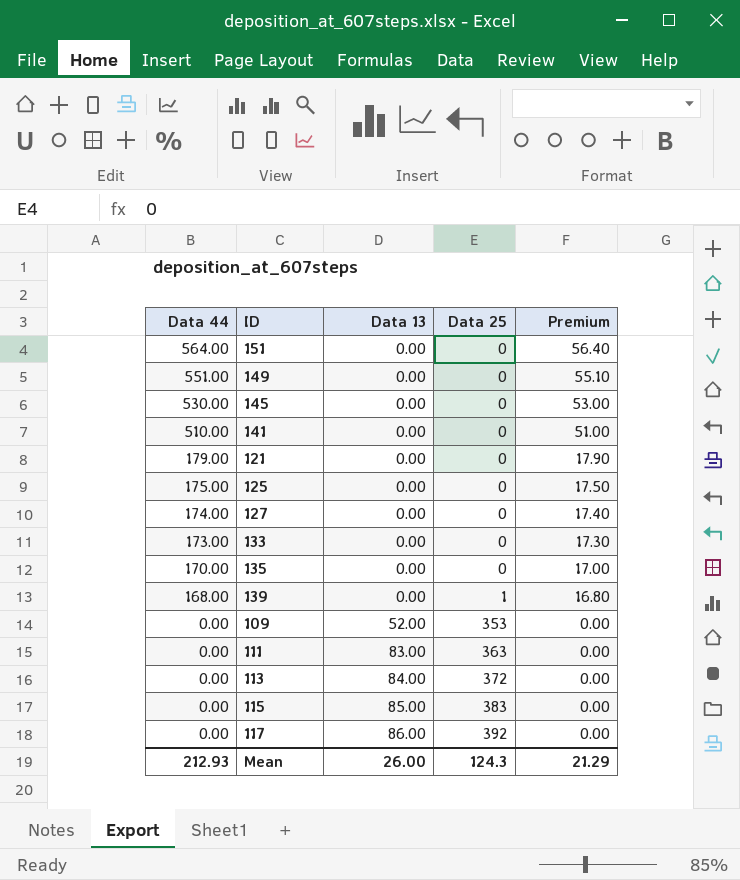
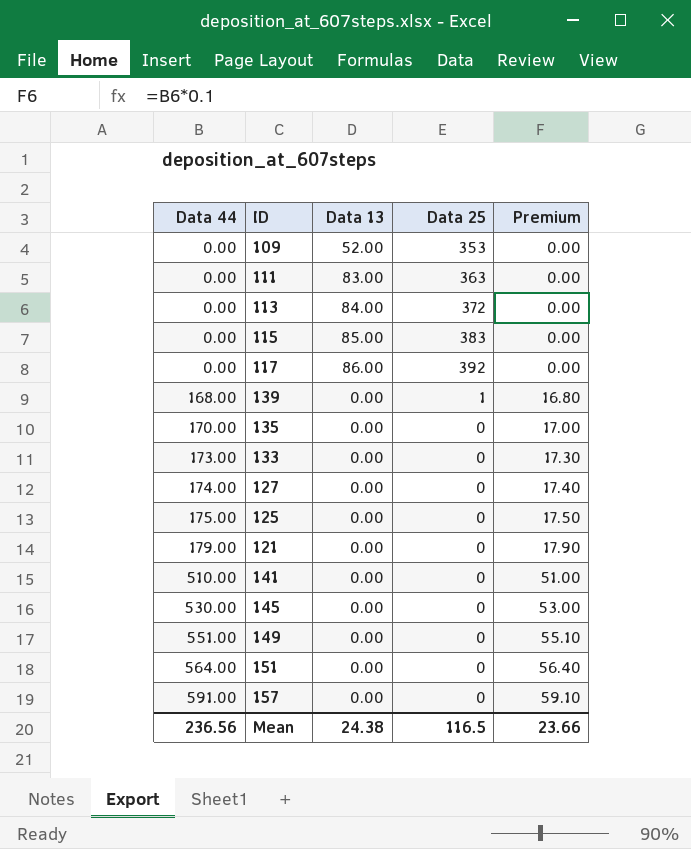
row order: Data 44 descending -> Data 44 ascending
row 157: none -> 591.00 | 0.00 | 0 | 59.10
Mean | Data 44: 212.93 -> 236.56
Mean | Data 13: 26.00 -> 24.38
Mean | Data 25: 124.3 -> 116.5
Mean | Premium: 21.29 -> 23.66

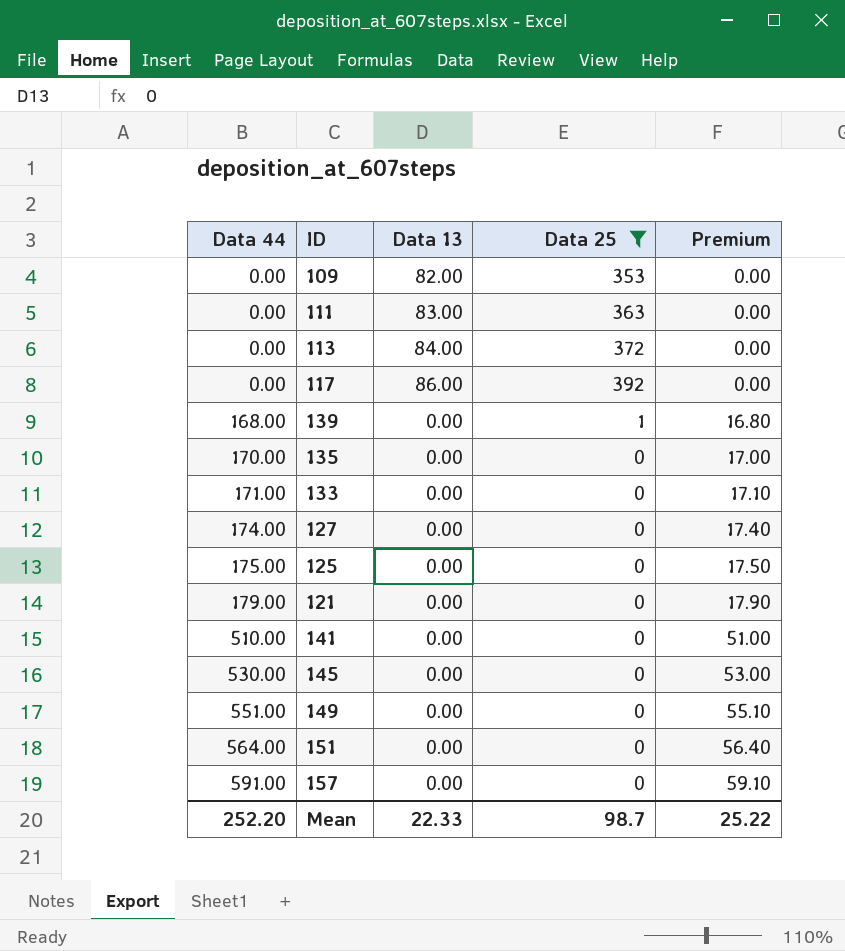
filter: none -> Data 25 != 383
109 | Data 13: 52.00 -> 82.00
133 | Data 44: 173.00 -> 171.00
133 | Premium: 17.30 -> 17.10
Mean | Data 44: 236.56 -> 252.20
Mean | Data 13: 24.38 -> 22.33
Mean | Data 25: 116.5 -> 98.7
Mean | Premium: 23.66 -> 25.22

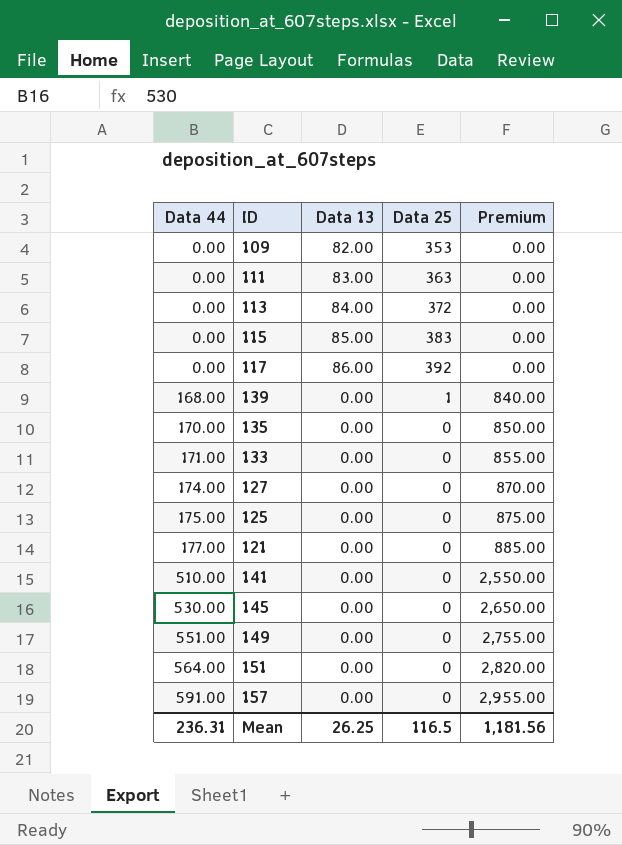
filter: Data 25 != 383 -> none
column Premium | formula: [Data 44] * 0.1 -> [Data 44] * 5
121 | Data 44: 179.00 -> 177.00
Mean | Data 44: 252.20 -> 236.31
Mean | Data 13: 22.33 -> 26.25
Mean | Data 25: 98.7 -> 116.5
Mean | Premium: 25.22 -> 1,181.56

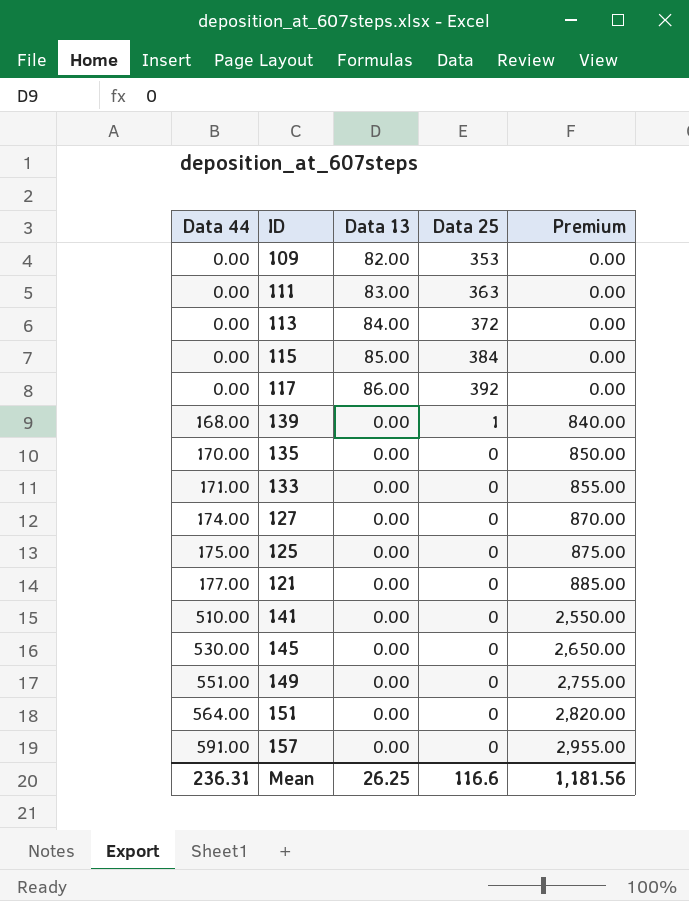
115 | Data 25: 383 -> 384
Mean | Data 25: 116.5 -> 116.6

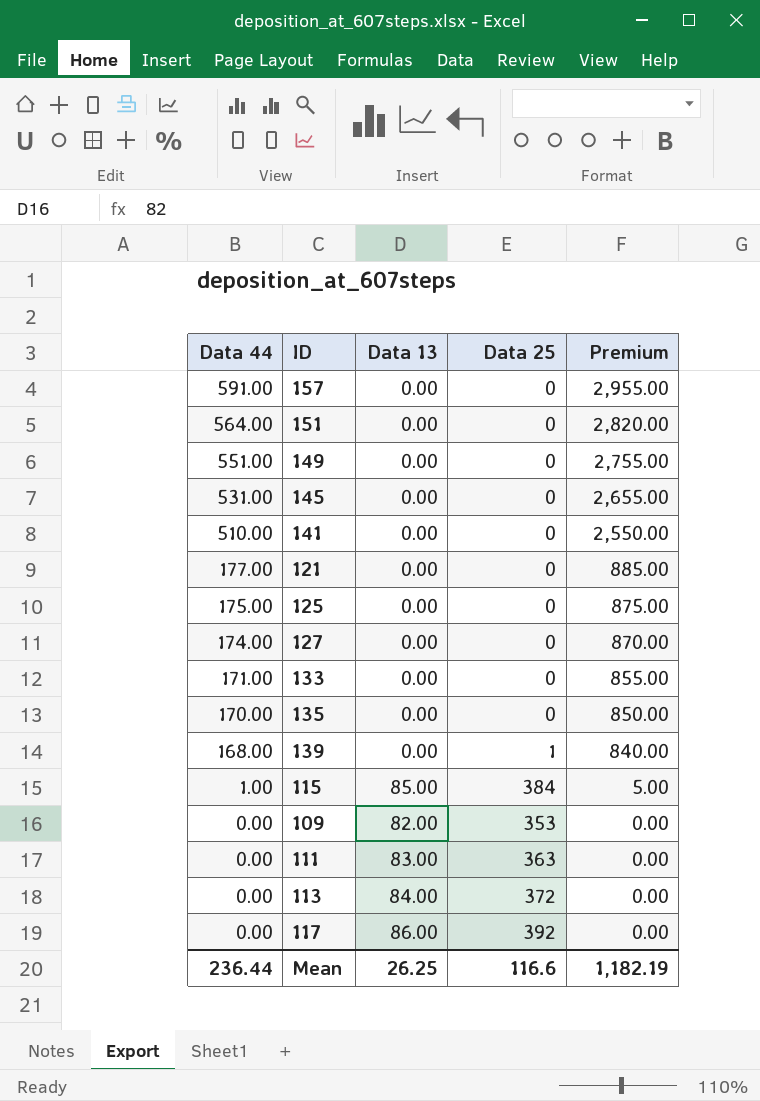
row order: Data 44 ascending -> Data 44 descending
145 | Data 44: 530.00 -> 531.00
145 | Premium: 2,650.00 -> 2,655.00
115 | Data 44: 0.00 -> 1.00
115 | Premium: 0.00 -> 5.00
Mean | Data 44: 236.31 -> 236.44
Mean | Premium: 1,181.56 -> 1,182.19

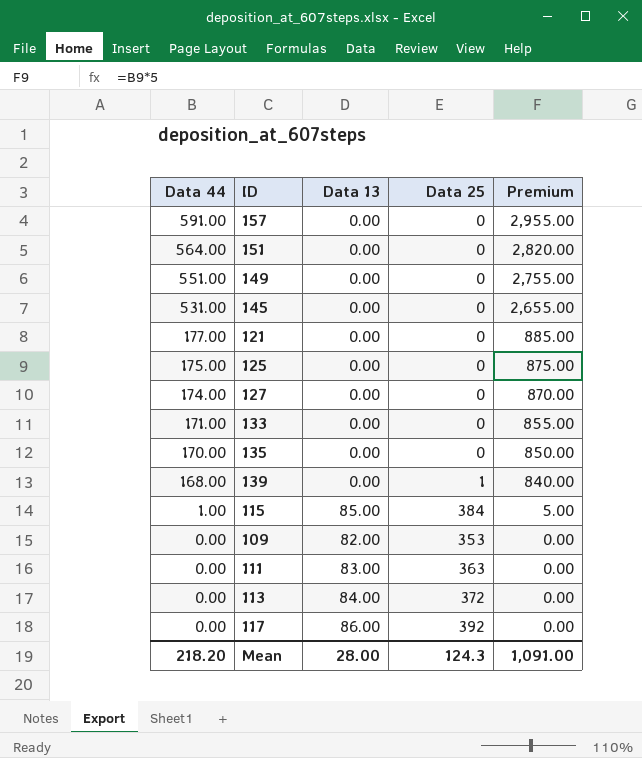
row 141: 510.00 | 0.00 | 0 | 2,550.00 -> none
Mean | Data 44: 236.44 -> 218.20
Mean | Data 13: 26.25 -> 28.00
Mean | Data 25: 116.6 -> 124.3
Mean | Premium: 1,182.19 -> 1,091.00

